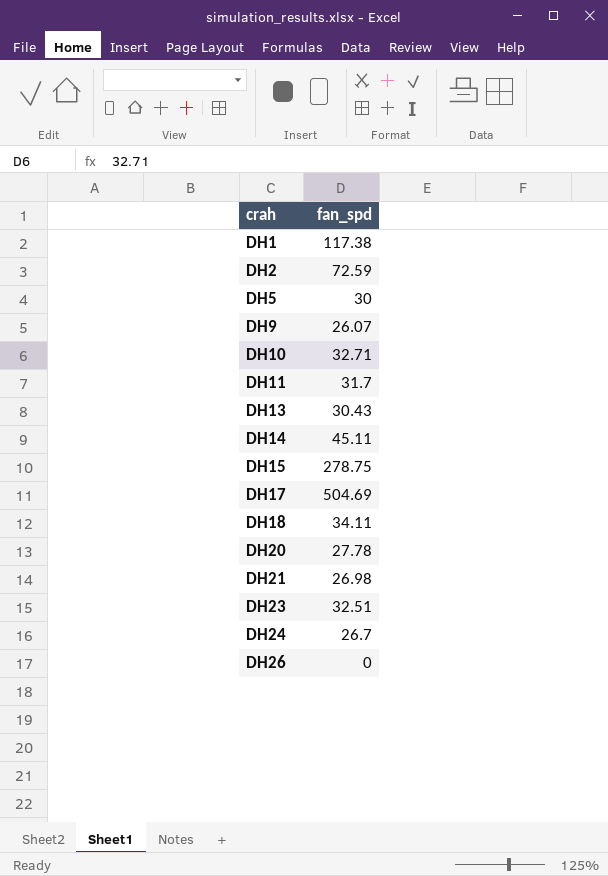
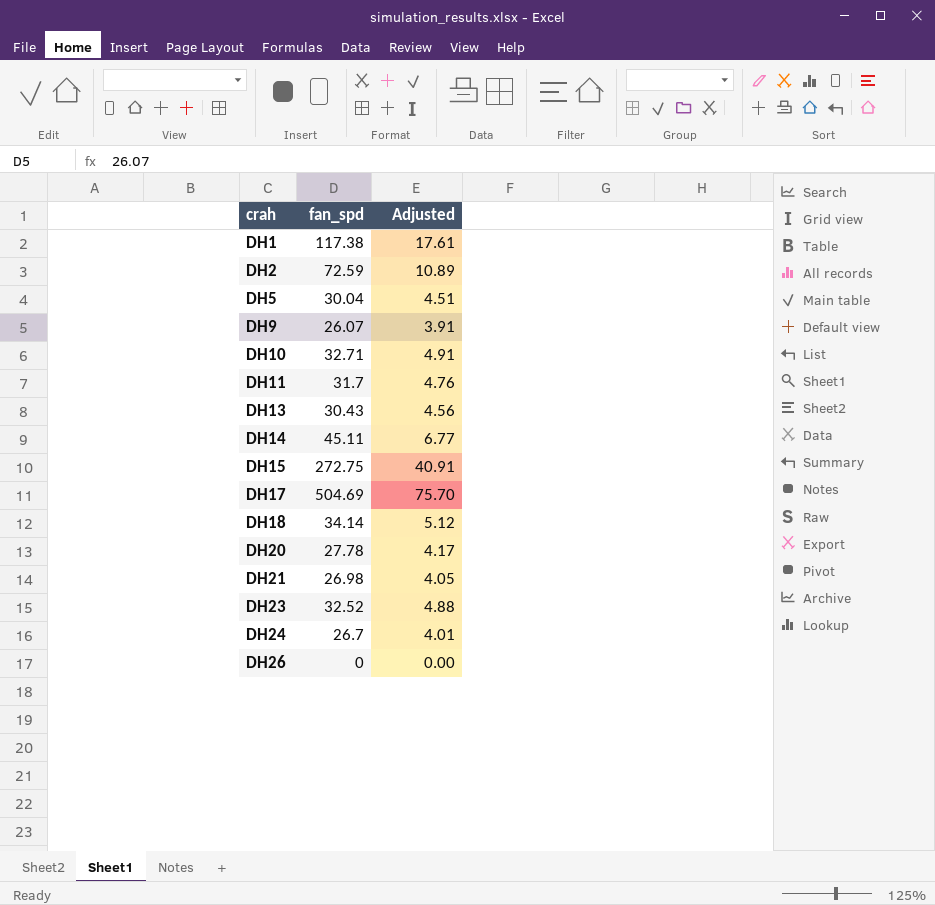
column Adjusted | formula: none -> [fan_spd] * 0.15
DH5 | fan_spd: 30 -> 30.04
DH15 | fan_spd: 278.75 -> 272.75
DH18 | fan_spd: 34.11 -> 34.14
DH23 | fan_spd: 32.51 -> 32.52

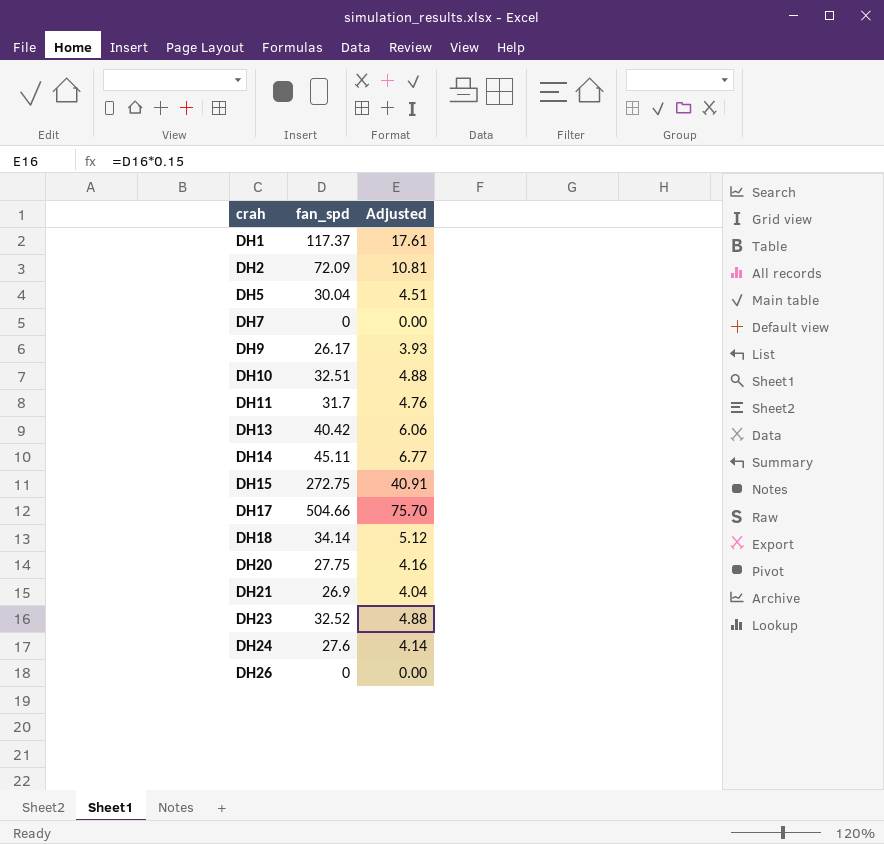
DH1 | fan_spd: 117.38 -> 117.37
DH2 | fan_spd: 72.59 -> 72.09
DH2 | Adjusted: 10.89 -> 10.81
row DH7: none -> 0 | 0.00
DH9 | fan_spd: 26.07 -> 26.17
DH9 | Adjusted: 3.91 -> 3.93
DH10 | fan_spd: 32.71 -> 32.51
DH10 | Adjusted: 4.91 -> 4.88
DH13 | fan_spd: 30.43 -> 40.42
DH13 | Adjusted: 4.56 -> 6.06
DH17 | fan_spd: 504.69 -> 504.66
DH20 | fan_spd: 27.78 -> 27.75
DH20 | Adjusted: 4.17 -> 4.16
DH21 | fan_spd: 26.98 -> 26.9
DH21 | Adjusted: 4.05 -> 4.04
DH24 | fan_spd: 26.7 -> 27.6
DH24 | Adjusted: 4.01 -> 4.14

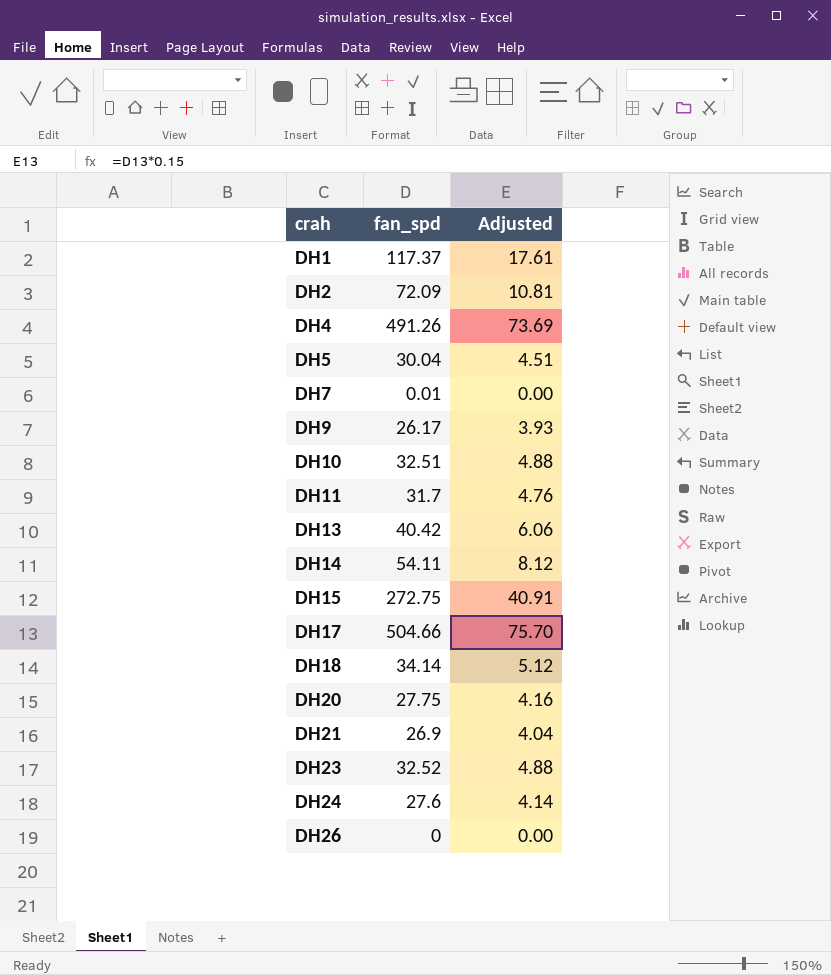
row DH4: none -> 491.26 | 73.69
DH7 | fan_spd: 0 -> 0.01
DH14 | fan_spd: 45.11 -> 54.11
DH14 | Adjusted: 6.77 -> 8.12

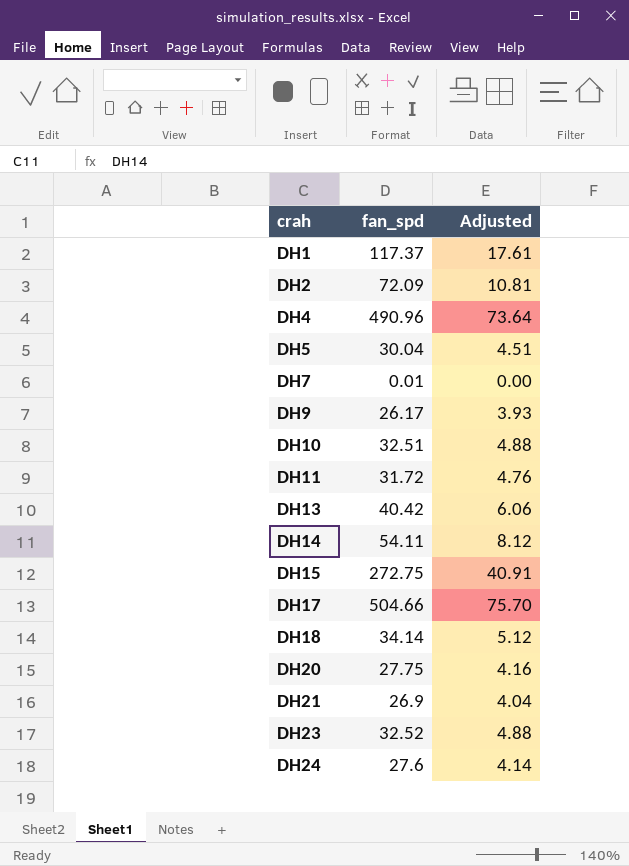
row DH26: 0 | 0.00 -> none
DH4 | fan_spd: 491.26 -> 490.96
DH4 | Adjusted: 73.69 -> 73.64
DH11 | fan_spd: 31.7 -> 31.72

